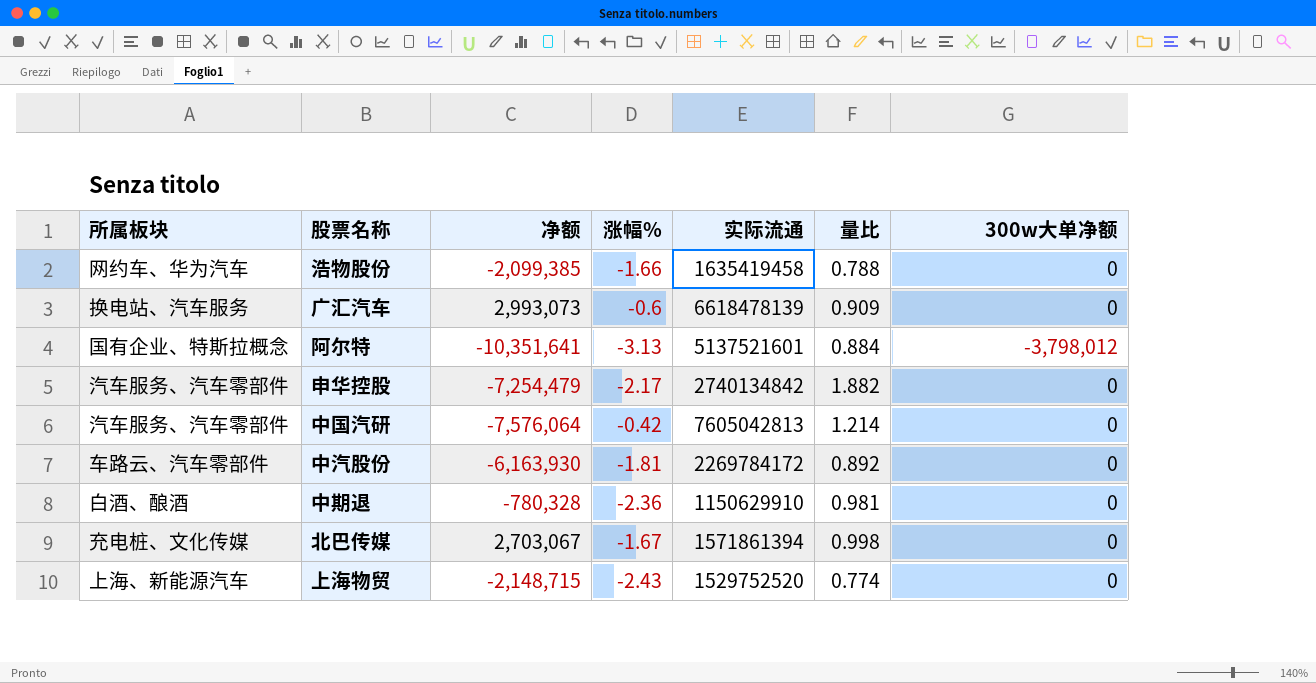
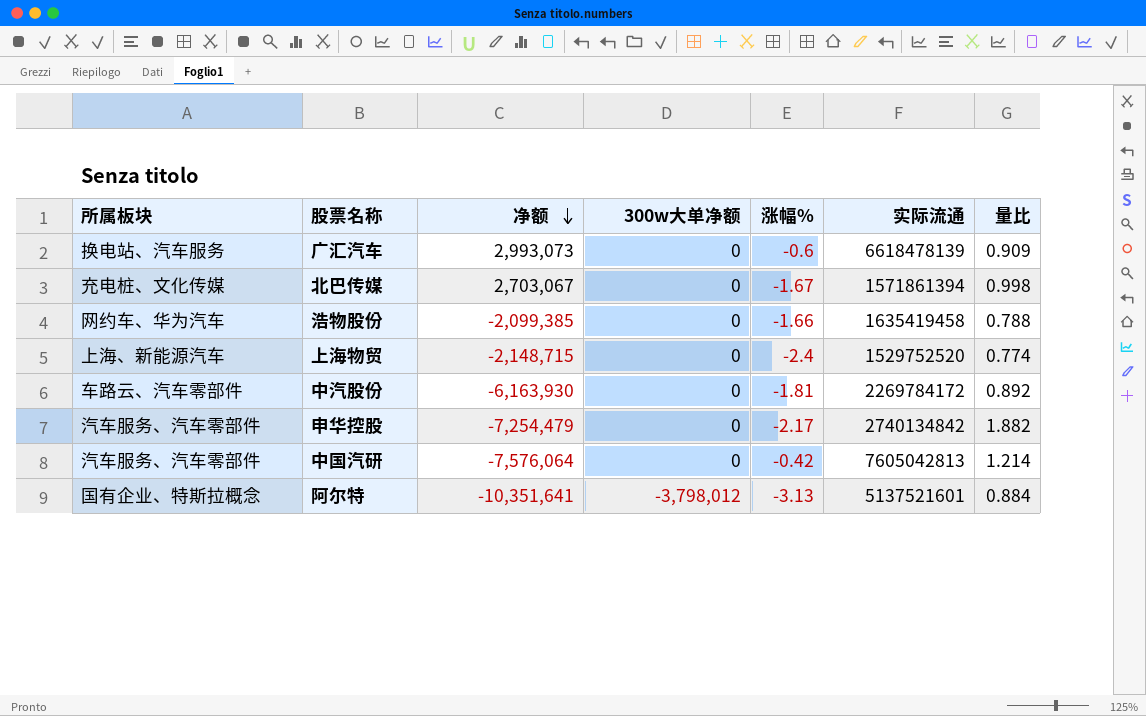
row order: none -> 净额 descending
column 300w大单净额 | position: 7 -> 4
row 中期退: 白酒、酿酒 | -780,328 | -2.36 | 1150629910 | 0.981 | 0 -> none
上海物贸 | 涨幅%: -2.43 -> -2.4

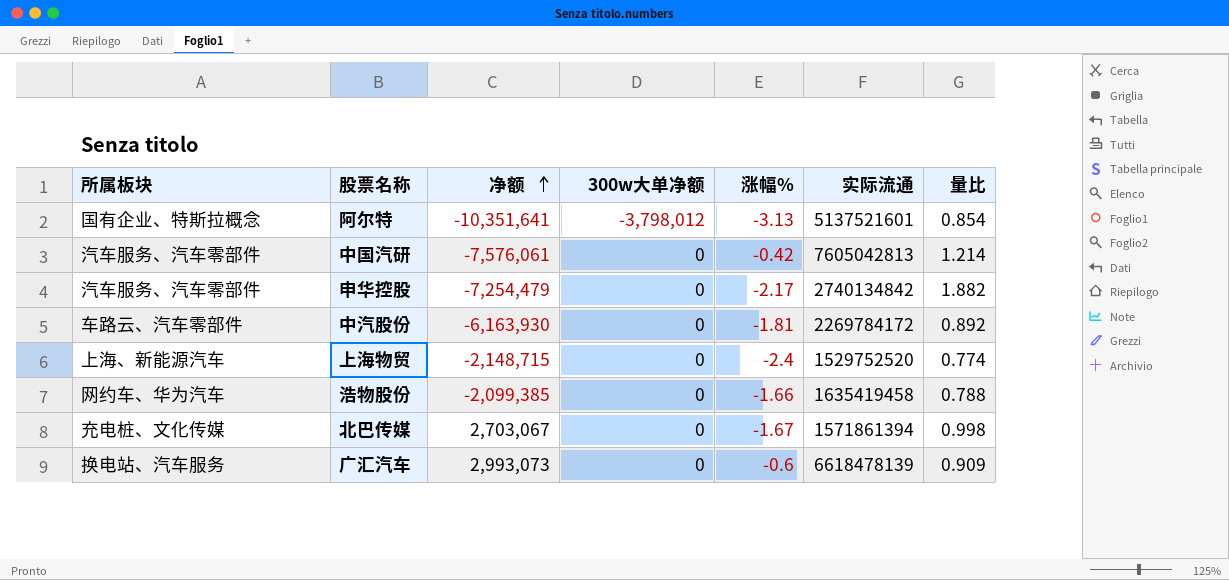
row order: 净额 descending -> 净额 ascending
阿尔特 | 量比: 0.884 -> 0.854
中国汽研 | 净额: -7,576,064 -> -7,576,061

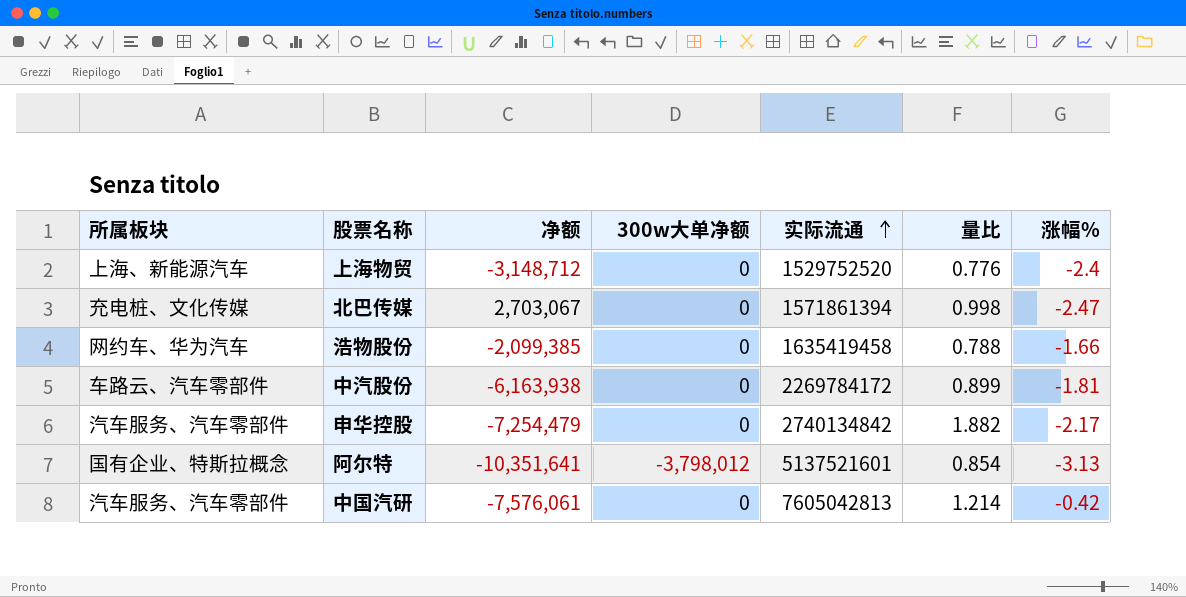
row order: 净额 ascending -> 实际流通 ascending
column 涨幅% | position: 5 -> 7
row 广汇汽车: 换电站、汽车服务 | 2,993,073 | 0 | -0.6 | 6618478139 | 0.909 -> none
上海物贸 | 净额: -2,148,715 -> -3,148,712
上海物贸 | 量比: 0.774 -> 0.776
北巴传媒 | 涨幅%: -1.67 -> -2.47
中汽股份 | 净额: -6,163,930 -> -6,163,938
中汽股份 | 量比: 0.892 -> 0.899

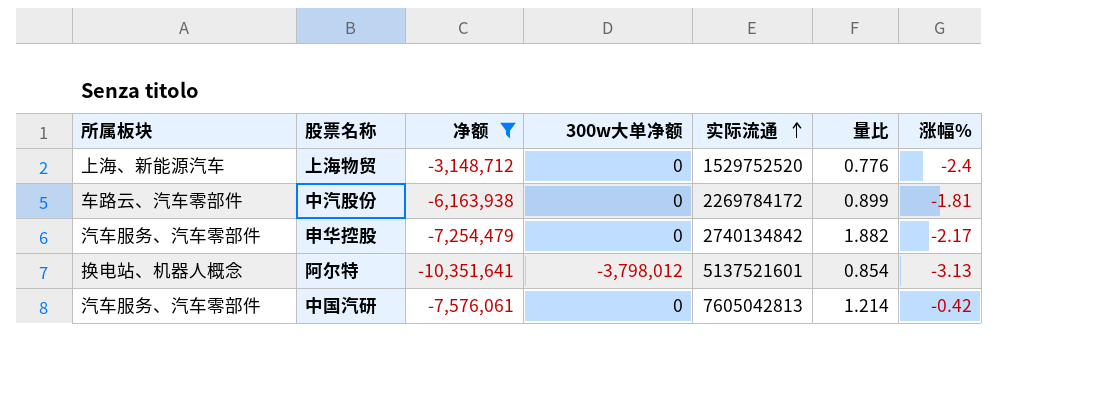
filter: none -> 净额 <= -3,148,712
阿尔特 | 所属板块: 国有企业、特斯拉概念 -> 换电站、机器人概念

